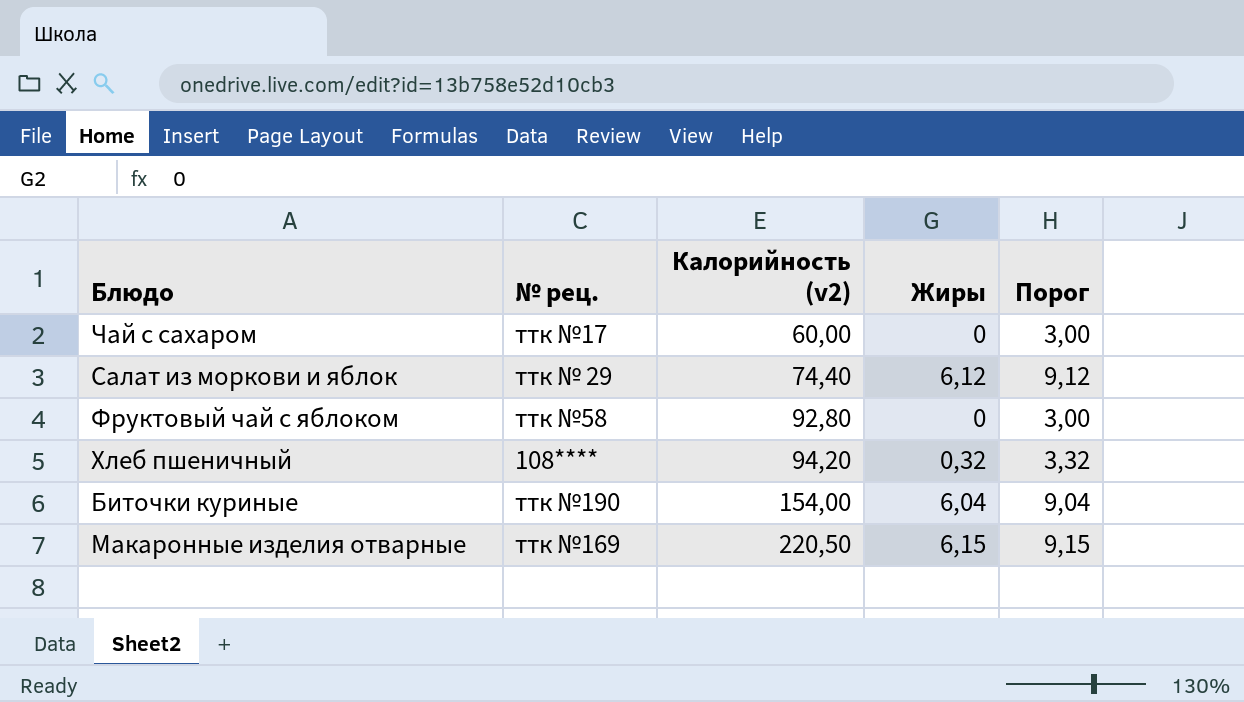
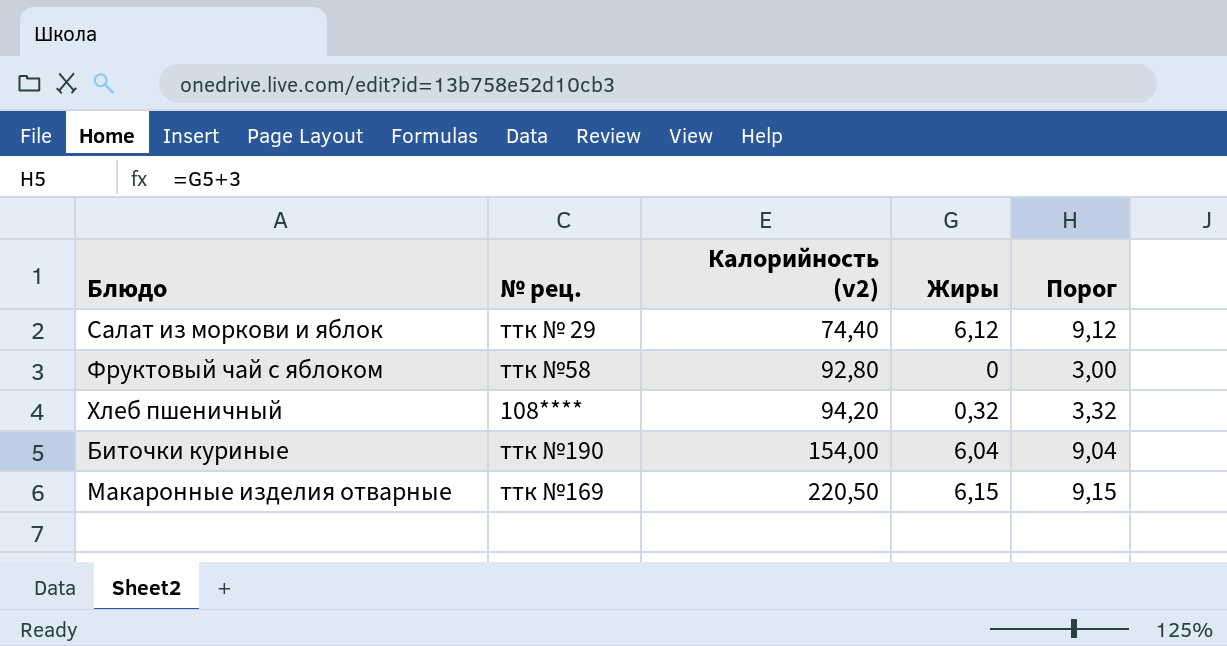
row Чай с сахаром: ттк №17 | 60,00 | 0 | 3,00 -> none

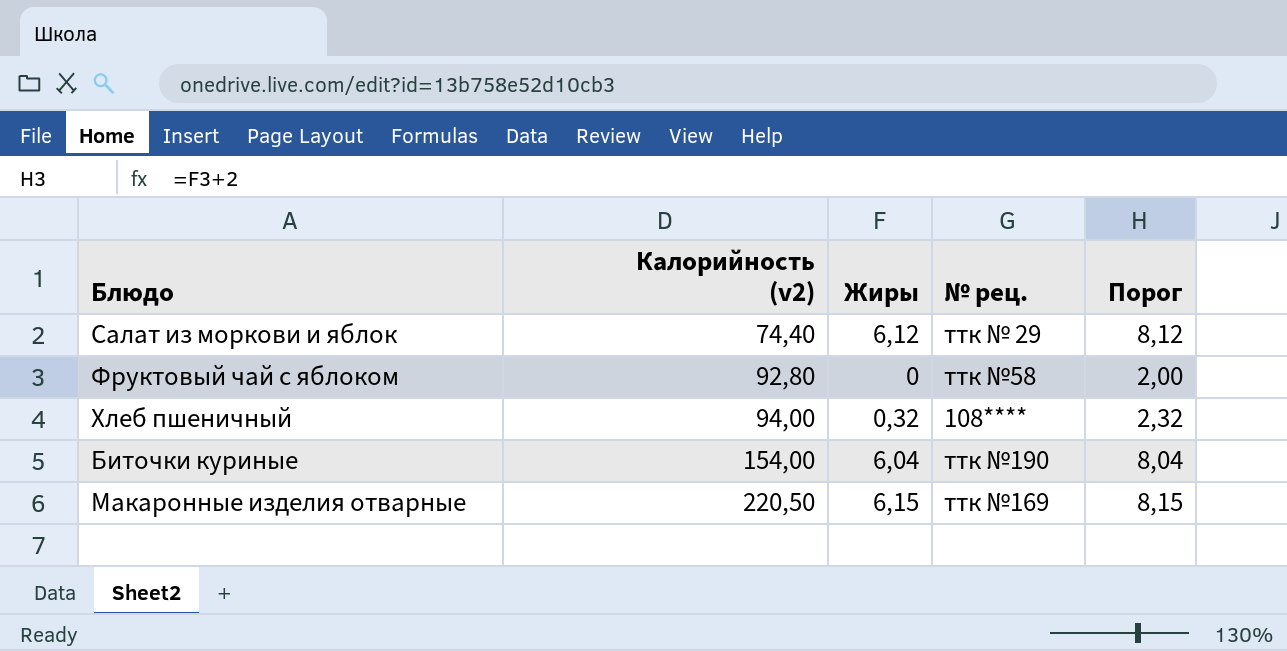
column № рец. | position: 2 -> 4
column Порог | formula: [Жиры] + 3 -> [Жиры] + 2
Хлеб пшеничный | Калорийность (v2): 94,20 -> 94,00

